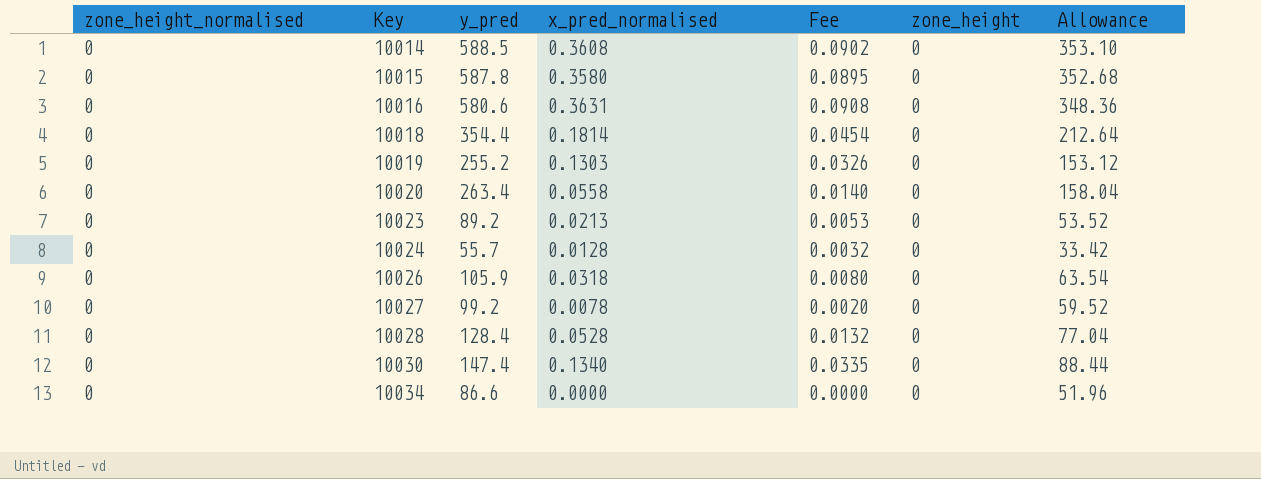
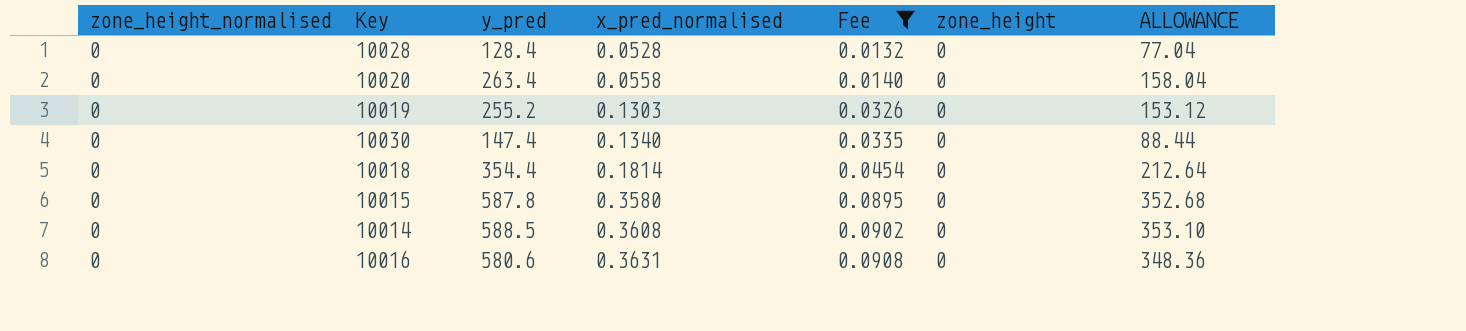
filter: none -> Fee >= 0.0132
row order: Key ascending -> x_pred_normalised ascending
column name: Allowance -> ALLOWANCE

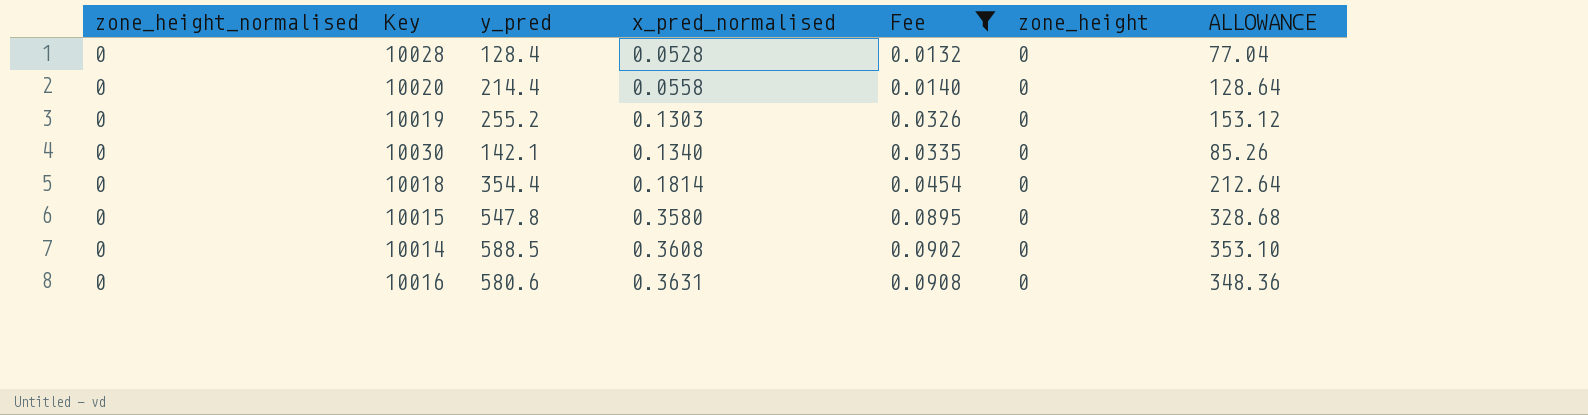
10020 | y_pred: 263.4 -> 214.4
10020 | ALLOWANCE: 158.04 -> 128.64
10030 | y_pred: 147.4 -> 142.1
10030 | ALLOWANCE: 88.44 -> 85.26
10015 | y_pred: 587.8 -> 547.8
10015 | ALLOWANCE: 352.68 -> 328.68

